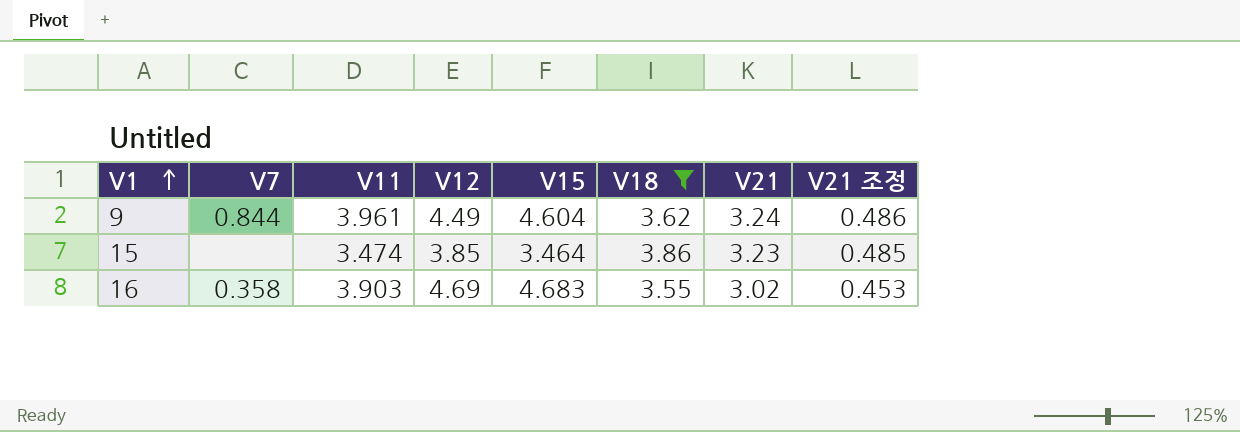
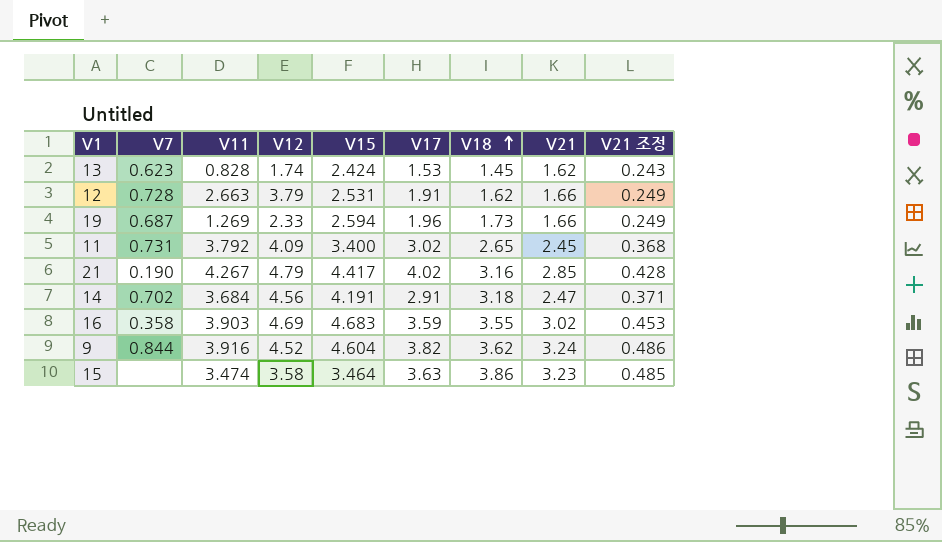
filter: V18 >= 3.55 -> none
row order: V1 ascending -> V18 ascending
column V17 | position: none -> 6
9 | V11: 3.961 -> 3.916
9 | V12: 4.49 -> 4.52
15 | V12: 3.85 -> 3.58

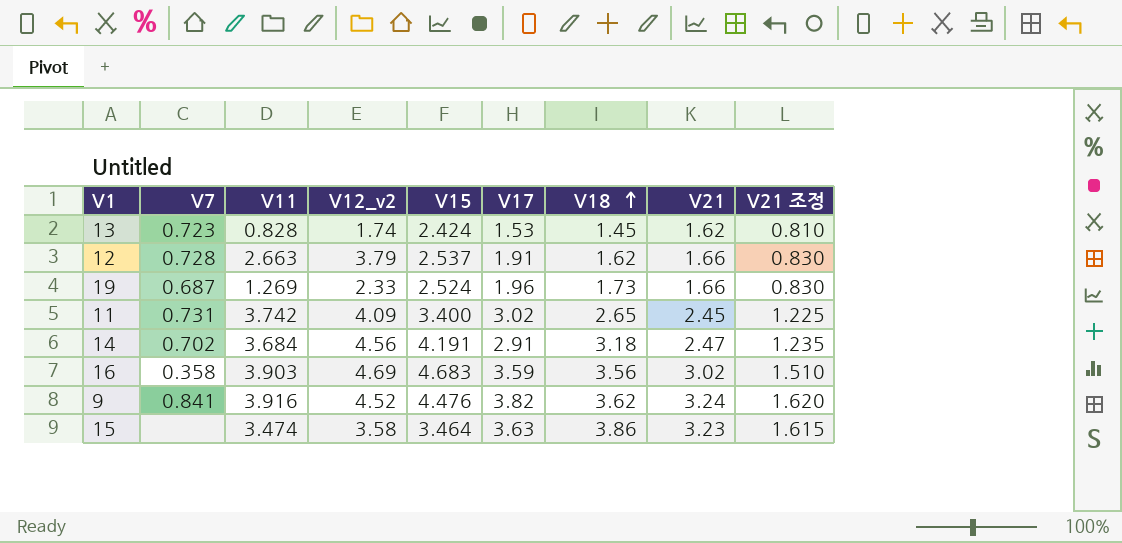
column name: V12 -> V12_v2
column V21 조정 | formula: [V21] * 0.15 -> [V21] * 0.5
row 21: 0.190 | 4.267 | 4.79 | 4.417 | 4.02 | 3.16 | 2.85 | 0.428 -> none
13 | V7: 0.623 -> 0.723
12 | V15: 2.531 -> 2.537
19 | V15: 2.594 -> 2.524
11 | V11: 3.792 -> 3.742
16 | V18: 3.55 -> 3.56
9 | V7: 0.844 -> 0.841
9 | V15: 4.604 -> 4.476

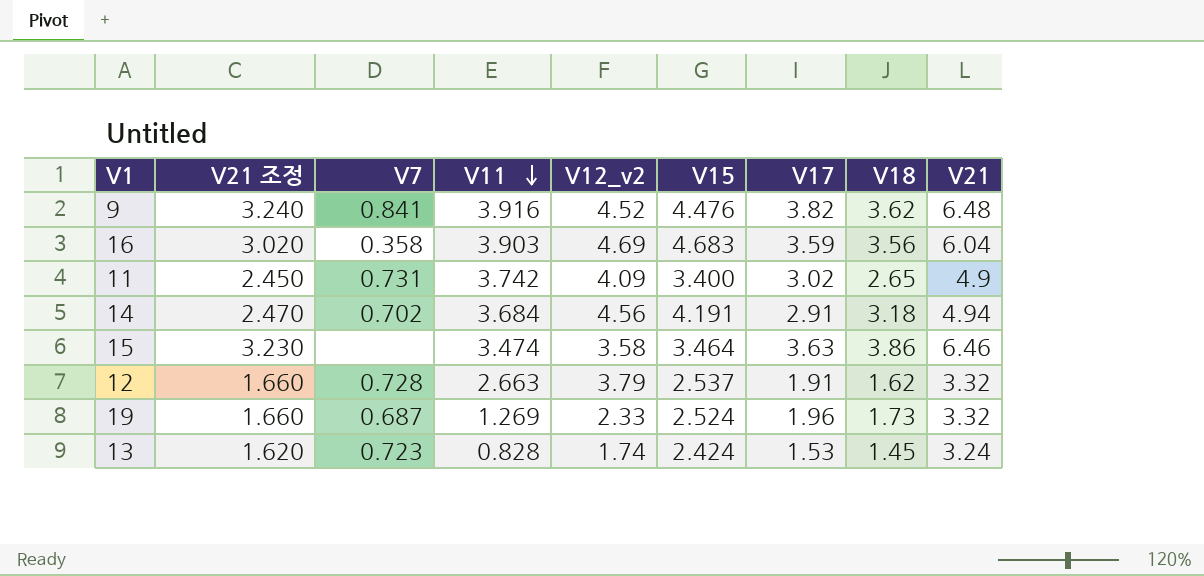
row order: V18 ascending -> V11 descending
column V21 조정 | position: 9 -> 2
9 | V21 조정: 1.620 -> 3.240
9 | V21: 3.24 -> 6.48
16 | V21 조정: 1.510 -> 3.020
16 | V21: 3.02 -> 6.04
11 | V21 조정: 1.225 -> 2.450
11 | V21: 2.45 -> 4.9
14 | V21 조정: 1.235 -> 2.470
14 | V21: 2.47 -> 4.94
15 | V21 조정: 1.615 -> 3.230
15 | V21: 3.23 -> 6.46
12 | V21 조정: 0.830 -> 1.660
12 | V21: 1.66 -> 3.32
19 | V21 조정: 0.830 -> 1.660
19 | V21: 1.66 -> 3.32
13 | V21 조정: 0.810 -> 1.620
13 | V21: 1.62 -> 3.24

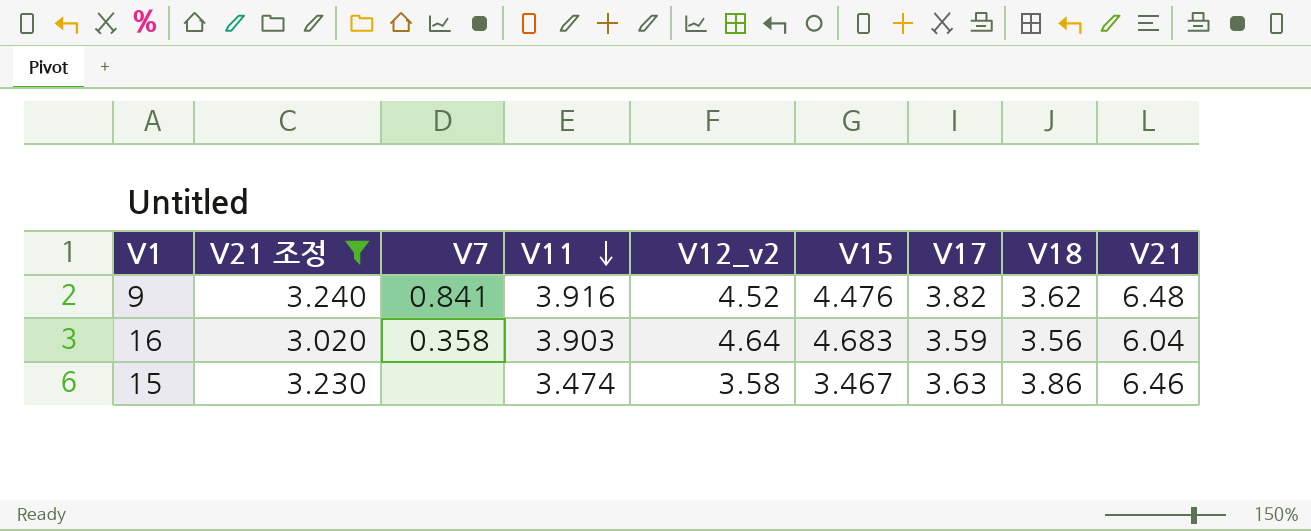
filter: none -> V21 조정 >= 3.020
16 | V12_v2: 4.69 -> 4.64
15 | V15: 3.464 -> 3.467

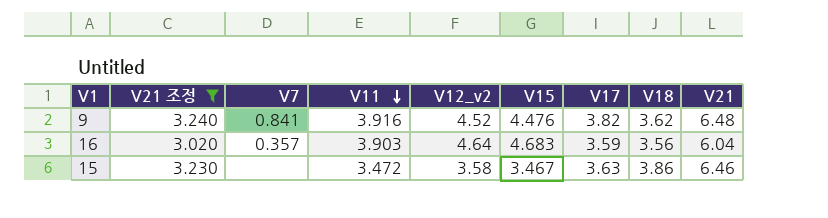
16 | V7: 0.358 -> 0.357
15 | V11: 3.474 -> 3.472

